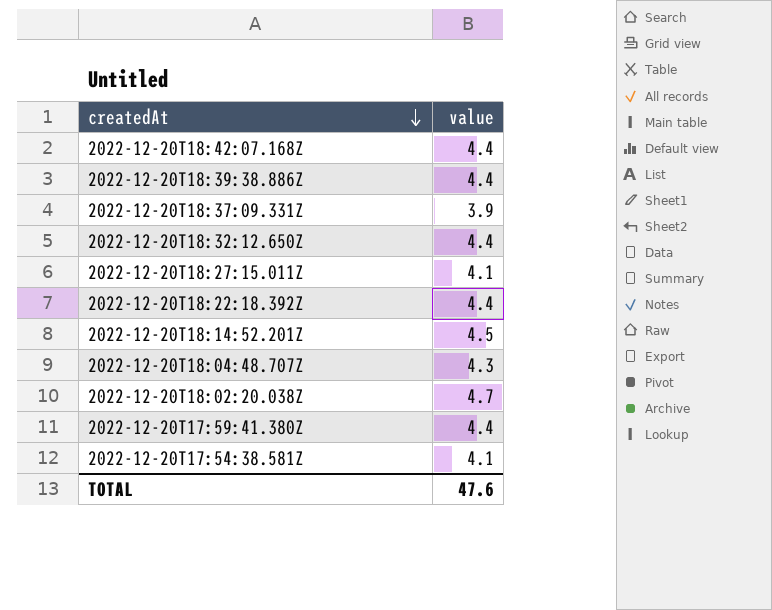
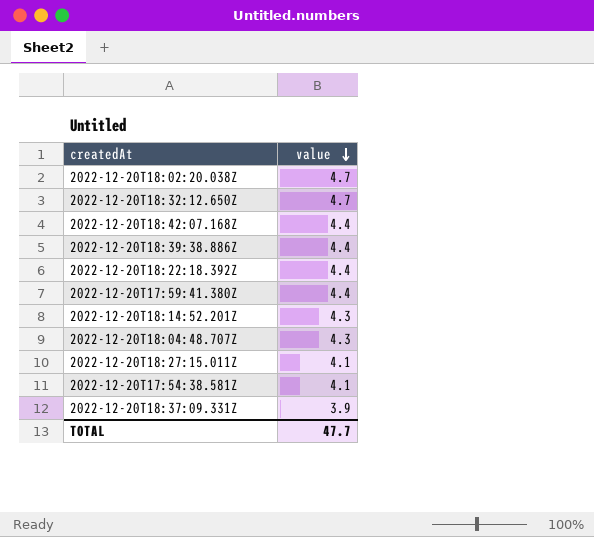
row order: createdAt descending -> value descending
2022-12-20T18:32:12.650Z | value: 4.4 -> 4.7
2022-12-20T18:14:52.201Z | value: 4.5 -> 4.3
TOTAL | value: 47.6 -> 47.7

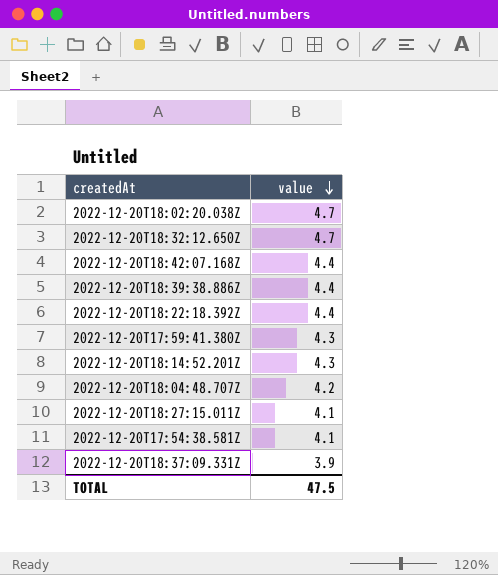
2022-12-20T17:59:41.380Z | value: 4.4 -> 4.3
2022-12-20T18:04:48.707Z | value: 4.3 -> 4.2
TOTAL | value: 47.7 -> 47.5

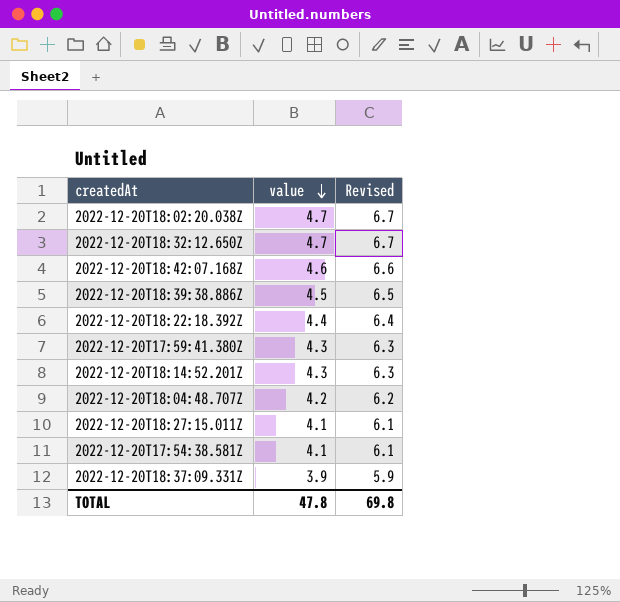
column Revised | formula: none -> [value] + 2
2022-12-20T18:42:07.168Z | value: 4.4 -> 4.6
2022-12-20T18:39:38.886Z | value: 4.4 -> 4.5
TOTAL | value: 47.5 -> 47.8

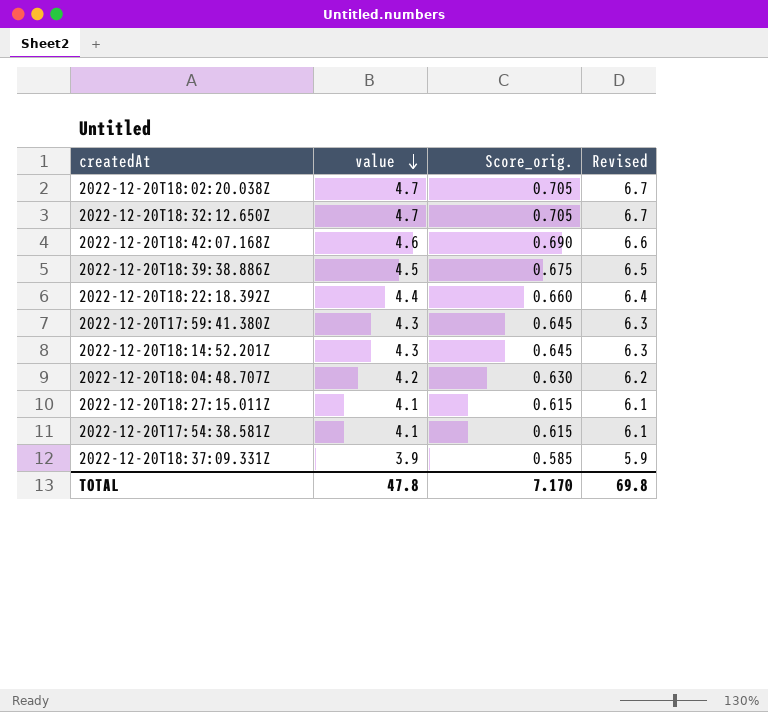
column Score_orig. | formula: none -> [value] * 0.15

